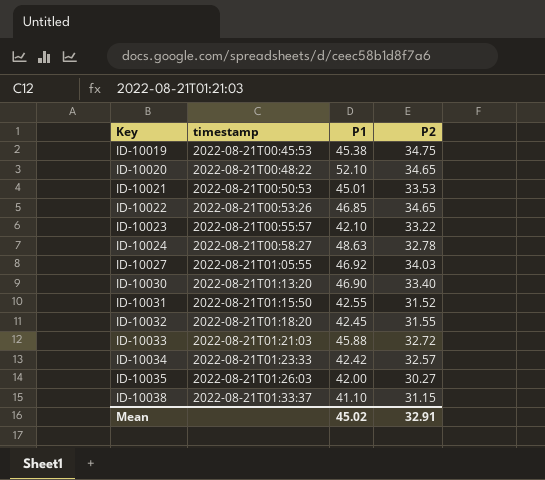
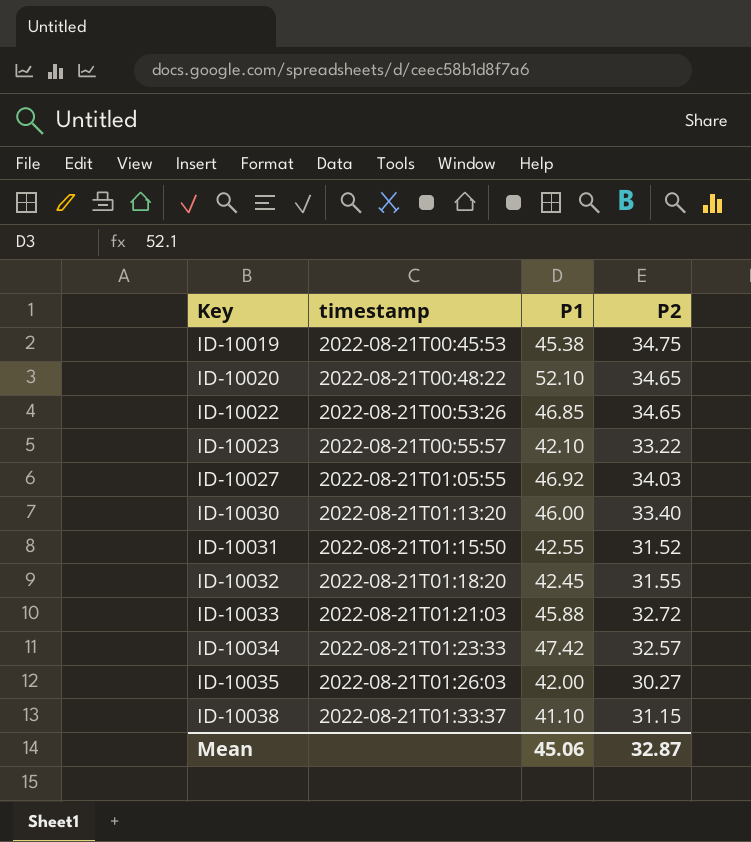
row ID-10021: 2022-08-21T00:50:53 | 45.01 | 33.53 -> none
row ID-10024: 2022-08-21T00:58:27 | 48.63 | 32.78 -> none
ID-10030 | P1: 46.90 -> 46.00
ID-10034 | P1: 42.42 -> 47.42
Mean | P1: 45.02 -> 45.06
Mean | P2: 32.91 -> 32.87

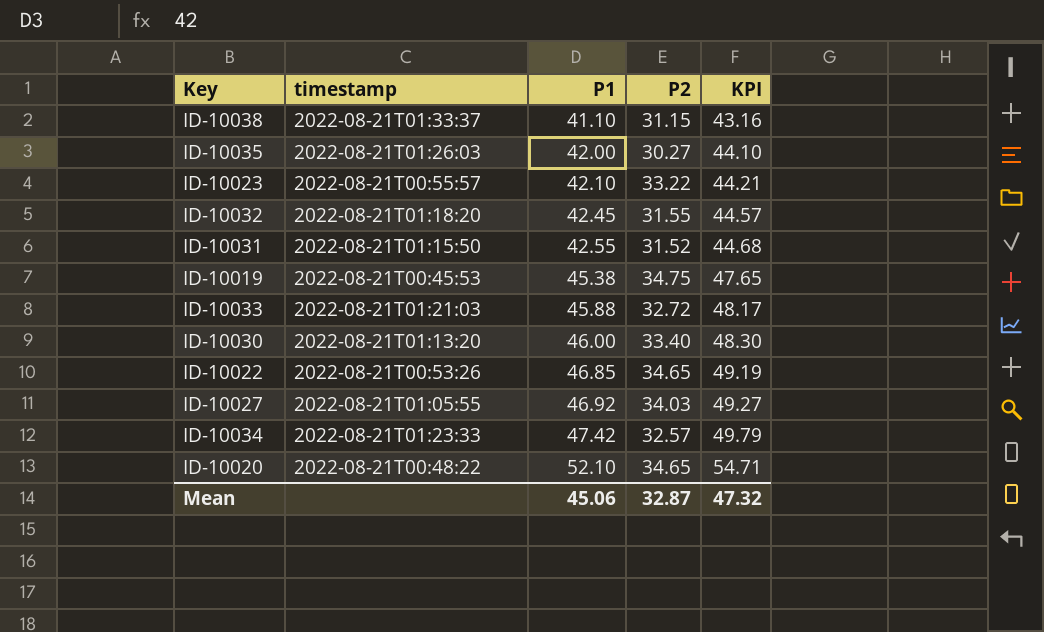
row order: Key ascending -> P1 ascending
column KPI | formula: none -> [P1] * 1.05

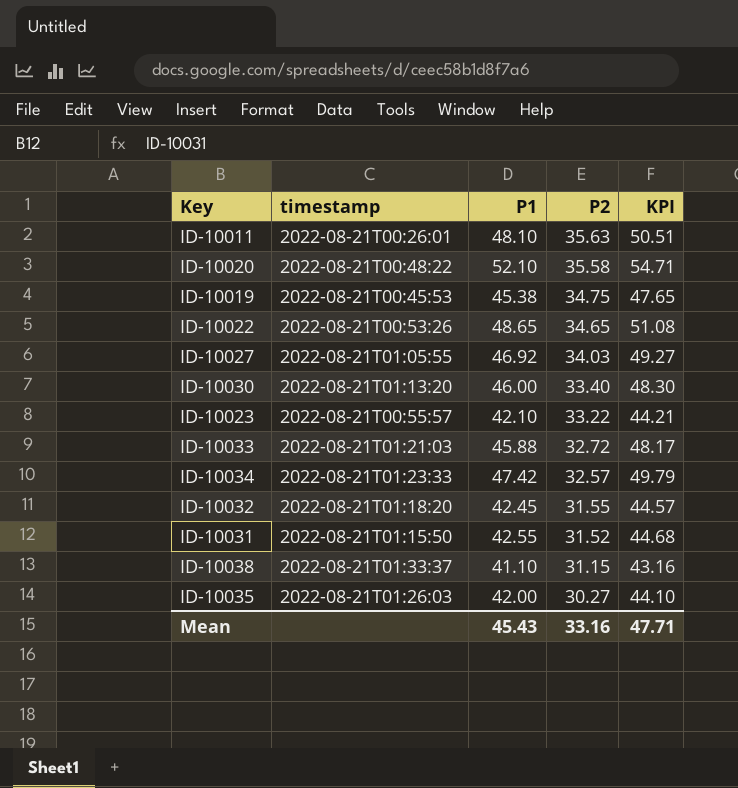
row order: P1 ascending -> P2 descending
row ID-10011: none -> 2022-08-21T00:26:01 | 48.10 | 35.63 | 50.51
ID-10020 | P2: 34.65 -> 35.58
ID-10022 | P1: 46.85 -> 48.65
ID-10022 | KPI: 49.19 -> 51.08
Mean | P1: 45.06 -> 45.43
Mean | P2: 32.87 -> 33.16
Mean | KPI: 47.32 -> 47.71

